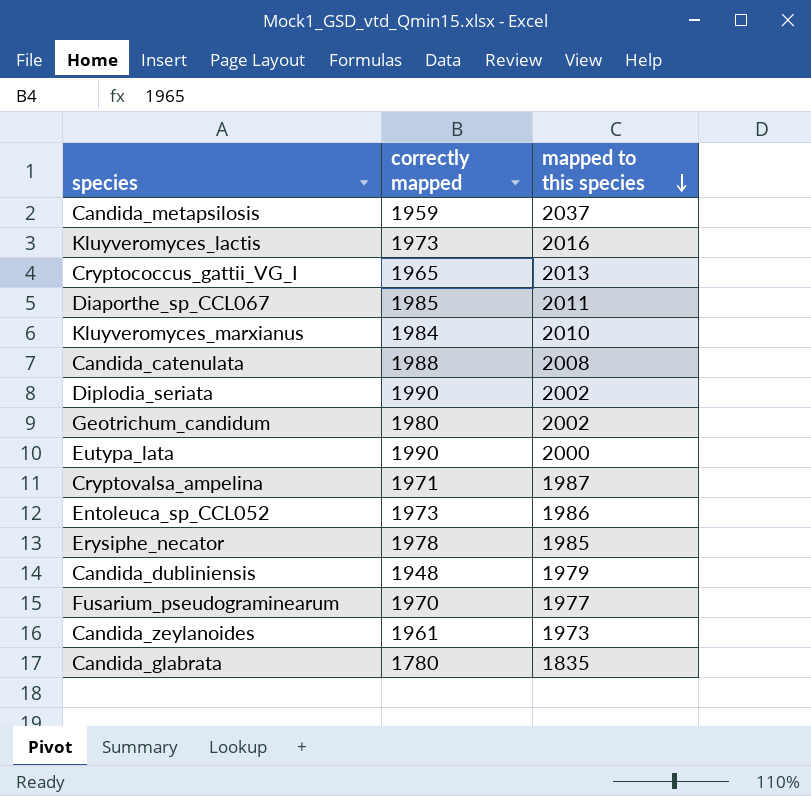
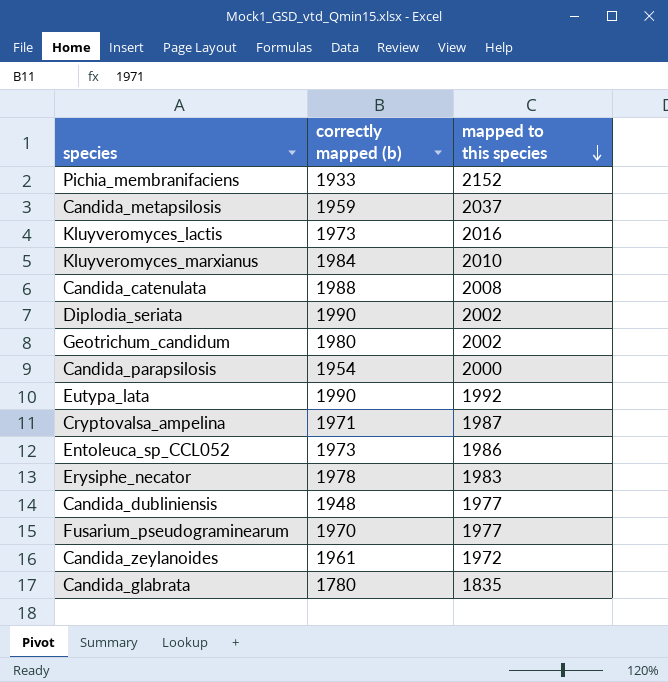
column name: correctly mapped -> correctly mapped (b)
row Cryptococcus_gattii_VG_I: 1965 | 2013 -> none
row Diaporthe_sp_CCL067: 1985 | 2011 -> none
row Pichia_membranifaciens: none -> 1933 | 2152
row Candida_parapsilosis: none -> 1954 | 2000
Eutypa_lata | mapped to this species: 2000 -> 1992
Erysiphe_necator | mapped to this species: 1985 -> 1983
Candida_dubliniensis | mapped to this species: 1979 -> 1977
Candida_zeylanoides | mapped to this species: 1973 -> 1972

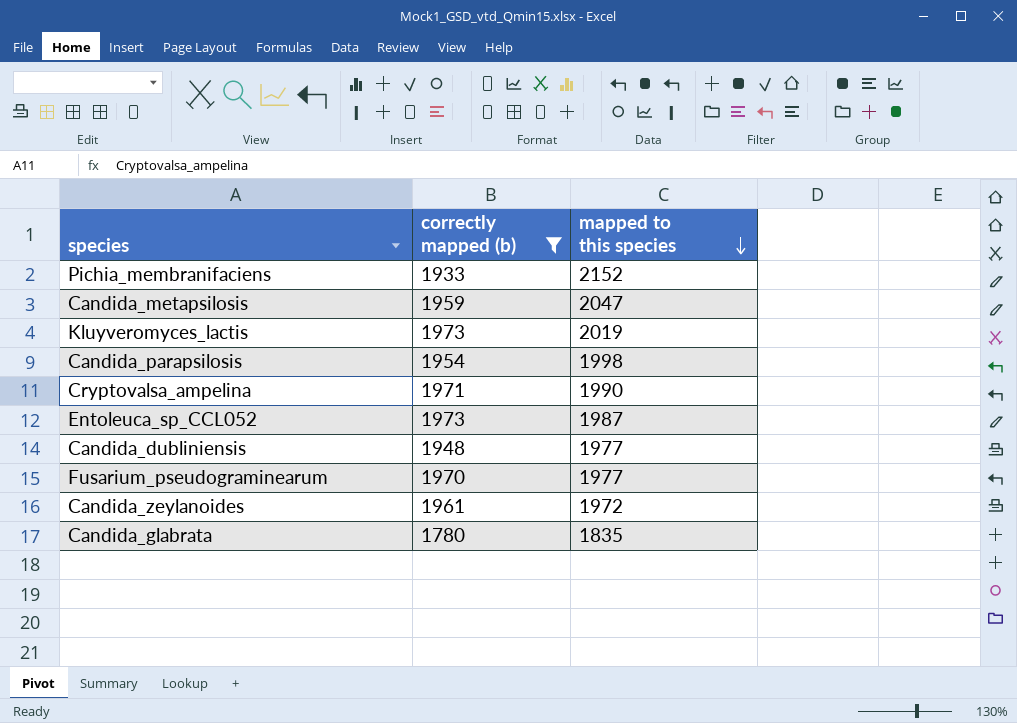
filter: none -> correctly mapped (b) <= 1973
Candida_metapsilosis | mapped to this species: 2037 -> 2047
Kluyveromyces_lactis | mapped to this species: 2016 -> 2019
Candida_parapsilosis | mapped to this species: 2000 -> 1998
Cryptovalsa_ampelina | mapped to this species: 1987 -> 1990
Entoleuca_sp_CCL052 | mapped to this species: 1986 -> 1987

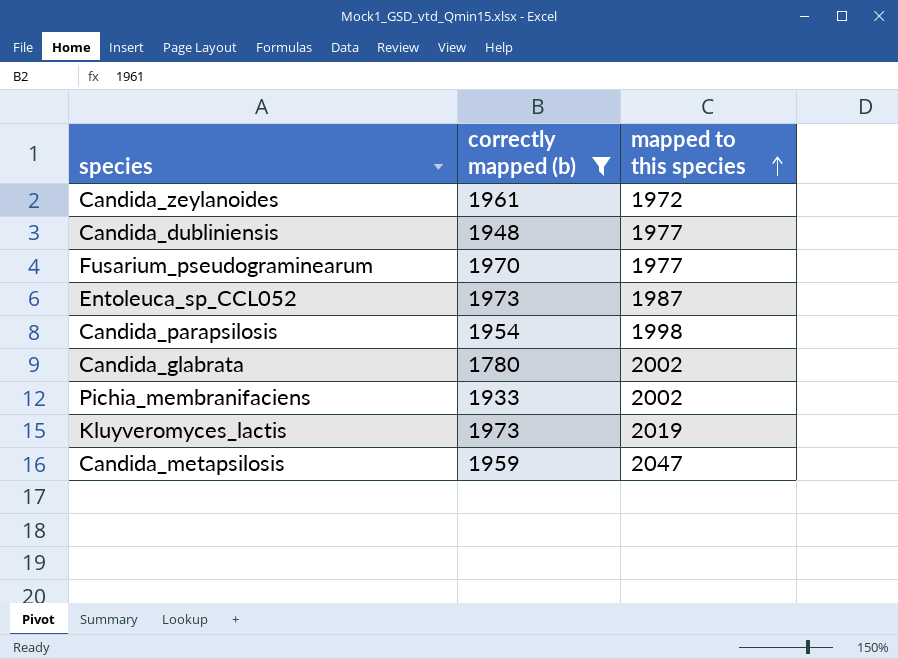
row order: mapped to this species descending -> mapped to this species ascending
row Cryptovalsa_ampelina: 1971 | 1990 -> none
Candida_glabrata | mapped to this species: 1835 -> 2002
Pichia_membranifaciens | mapped to this species: 2152 -> 2002

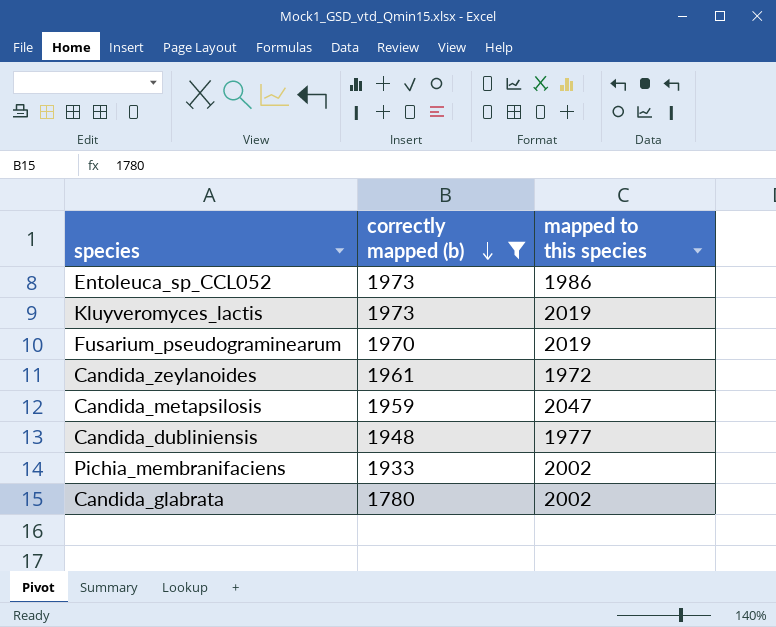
row order: mapped to this species ascending -> correctly mapped (b) descending
row Candida_parapsilosis: 1954 | 1998 -> none
Entoleuca_sp_CCL052 | mapped to this species: 1987 -> 1986
Fusarium_pseudograminearum | mapped to this species: 1977 -> 2019

